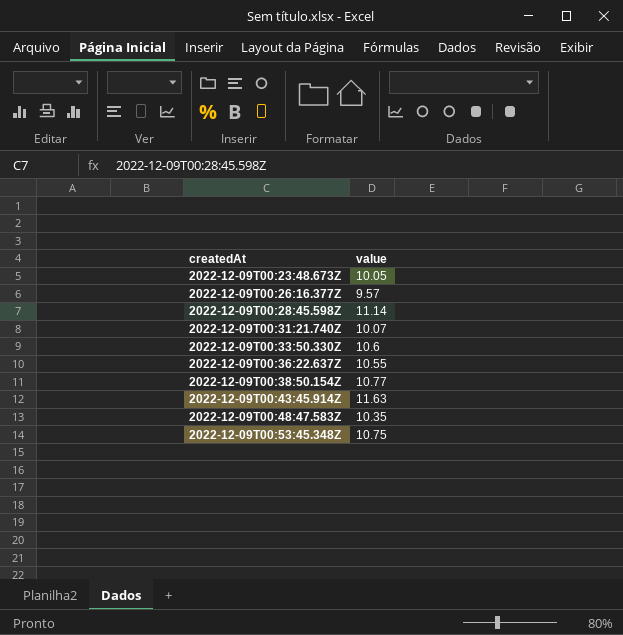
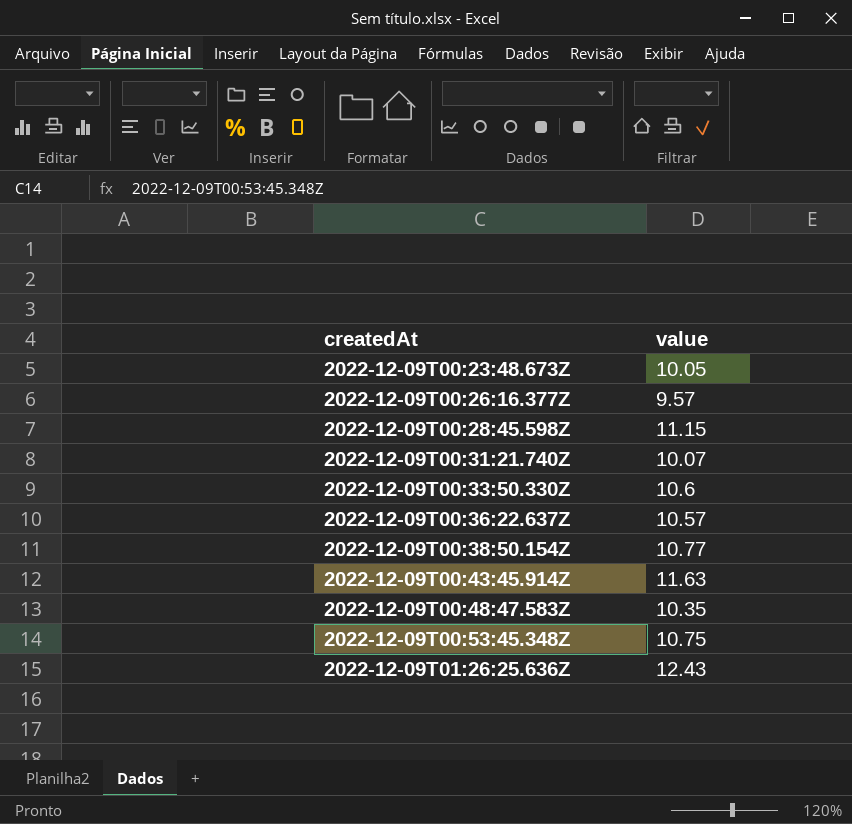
2022-12-09T00:28:45.598Z | value: 11.14 -> 11.15
2022-12-09T00:36:22.637Z | value: 10.55 -> 10.57
row 2022-12-09T01:26:25.636Z: none -> 12.43

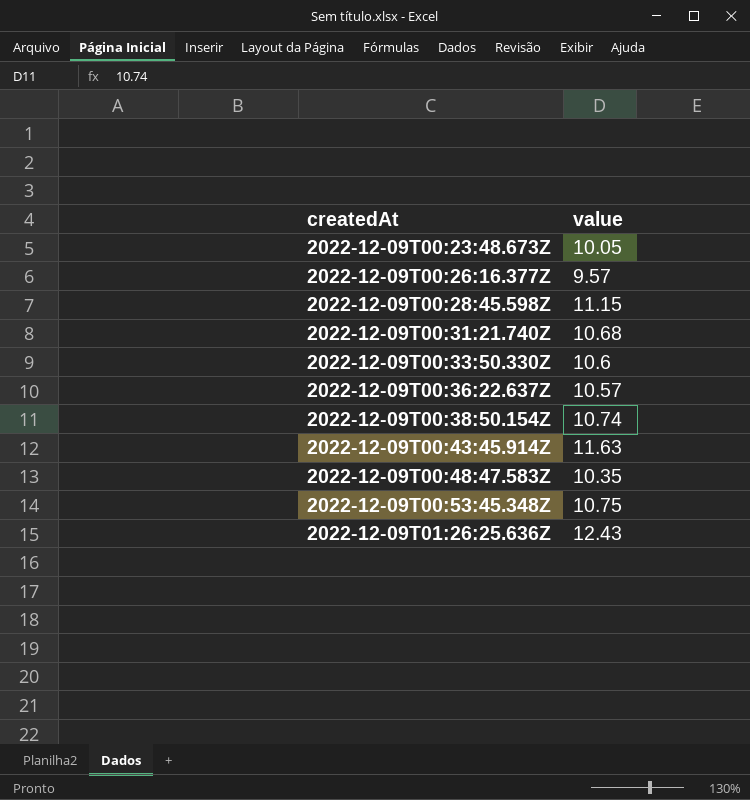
2022-12-09T00:31:21.740Z | value: 10.07 -> 10.68
2022-12-09T00:38:50.154Z | value: 10.77 -> 10.74

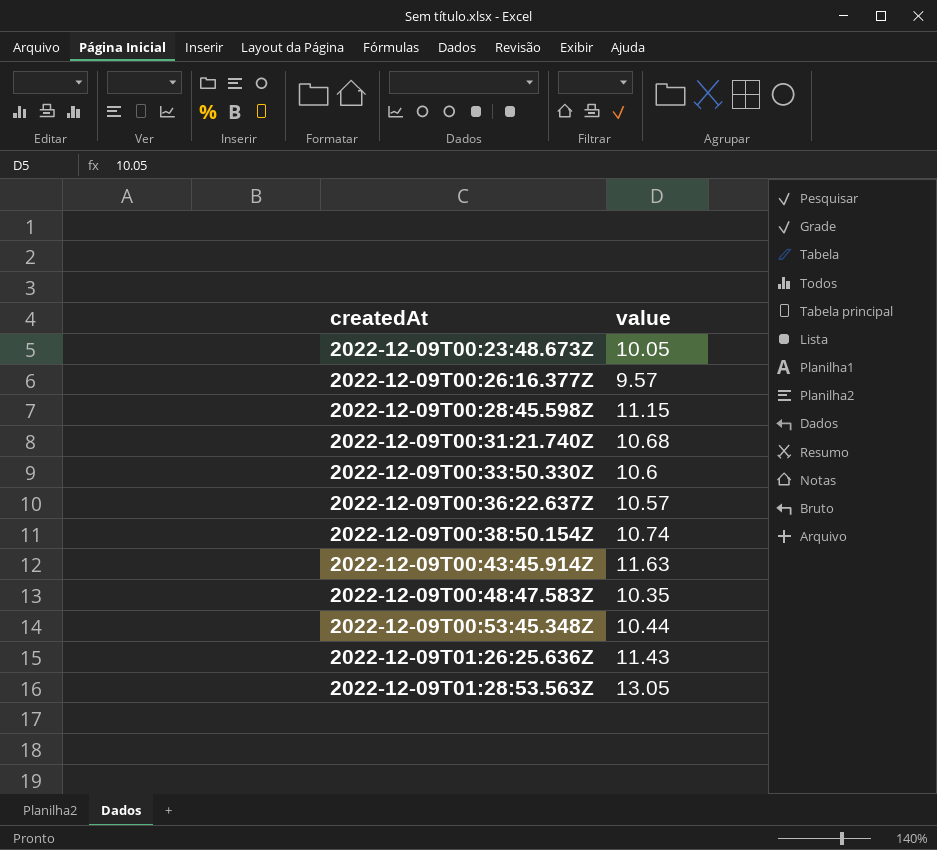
2022-12-09T00:53:45.348Z | value: 10.75 -> 10.44
2022-12-09T01:26:25.636Z | value: 12.43 -> 11.43
row 2022-12-09T01:28:53.563Z: none -> 13.05

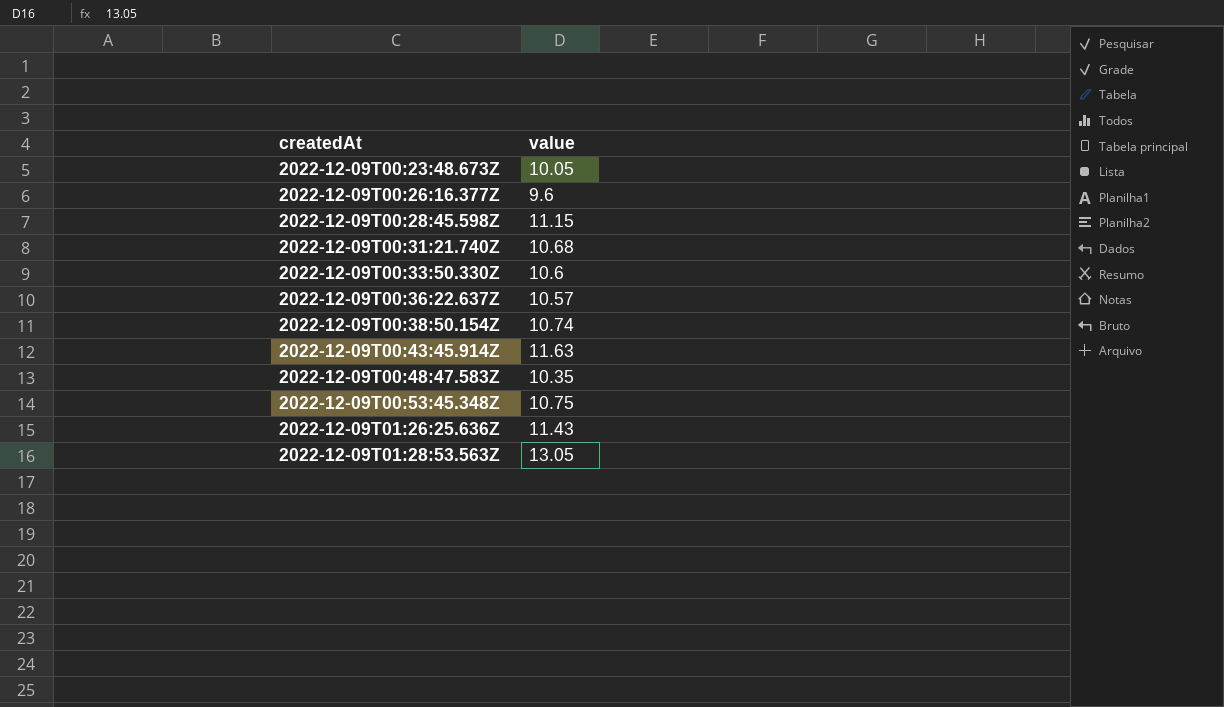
2022-12-09T00:26:16.377Z | value: 9.57 -> 9.6
2022-12-09T00:53:45.348Z | value: 10.44 -> 10.75

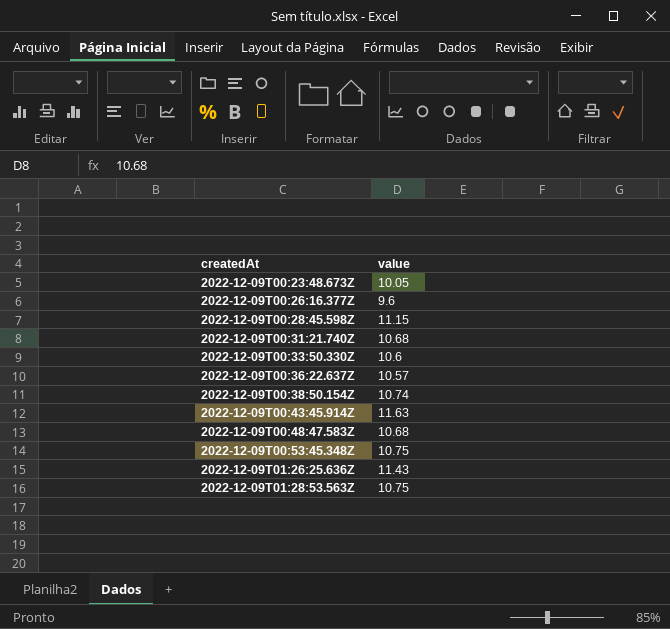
2022-12-09T00:48:47.583Z | value: 10.35 -> 10.68
2022-12-09T01:28:53.563Z | value: 13.05 -> 10.75

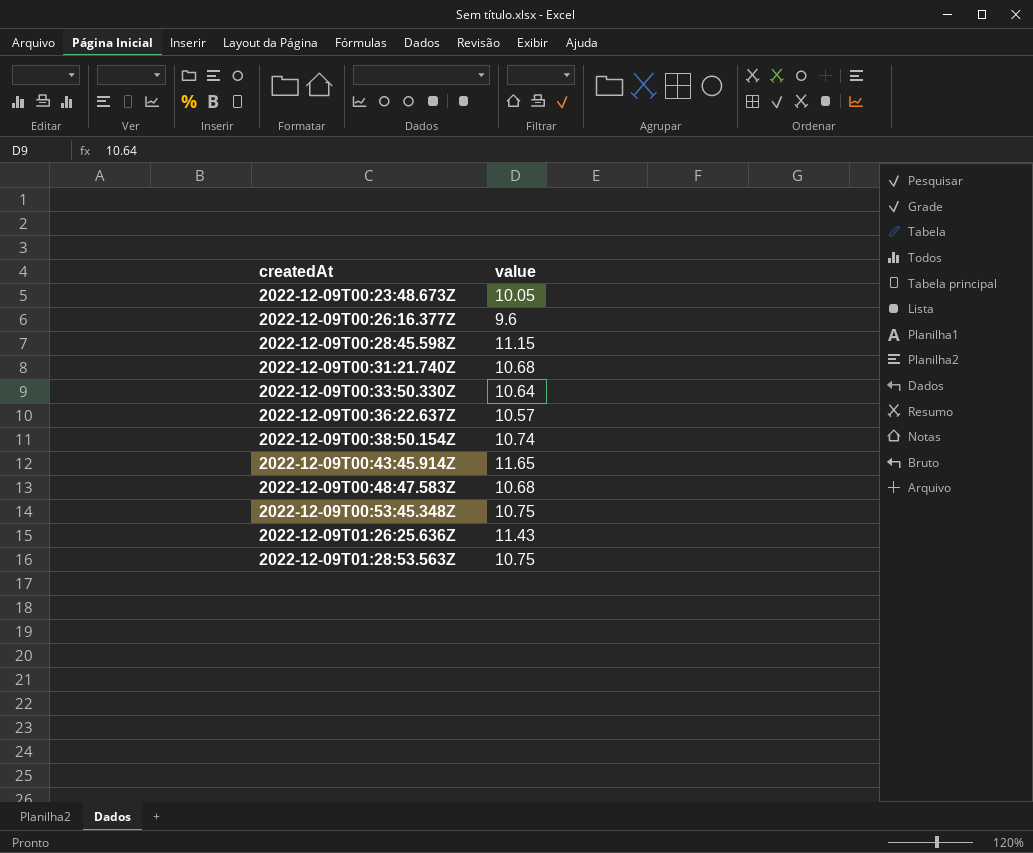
2022-12-09T00:33:50.330Z | value: 10.6 -> 10.64
2022-12-09T00:43:45.914Z | value: 11.63 -> 11.65

